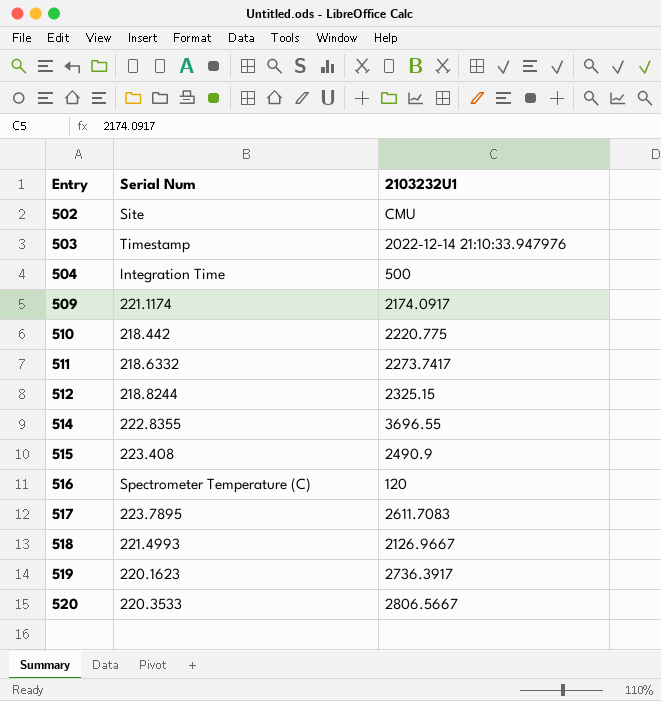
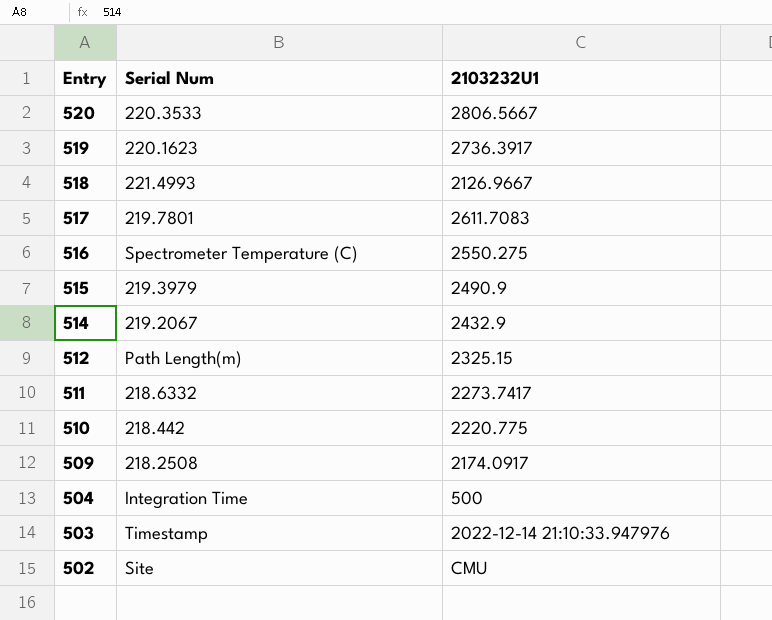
row order: Entry ascending -> Entry descending
517 | Serial Num: 223.7895 -> 219.7801
516 | 2103232U1: 120 -> 2550.275
515 | Serial Num: 223.408 -> 219.3979
514 | Serial Num: 222.8355 -> 219.2067
514 | 2103232U1: 3696.55 -> 2432.9
512 | Serial Num: 218.8244 -> Path Length(m)
509 | Serial Num: 221.1174 -> 218.2508

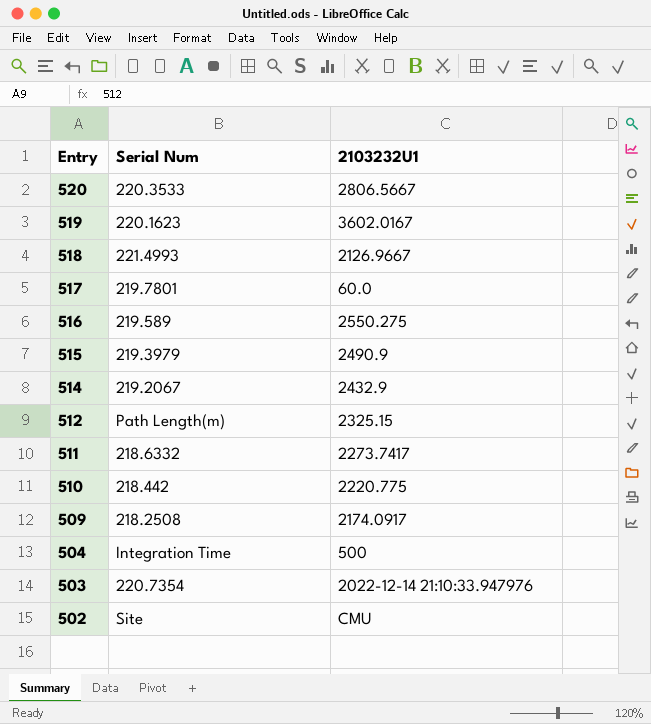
519 | 2103232U1: 2736.3917 -> 3602.0167
517 | 2103232U1: 2611.7083 -> 60.0
516 | Serial Num: Spectrometer Temperature (C) -> 219.589
503 | Serial Num: Timestamp -> 220.7354

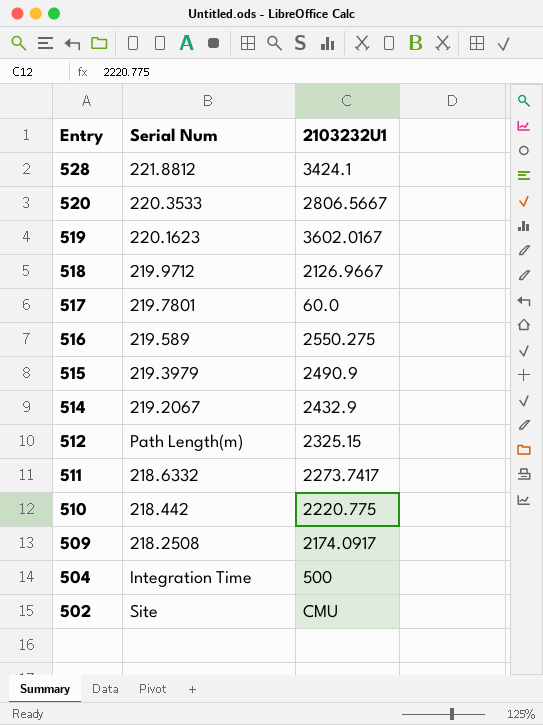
row 503: 220.7354 | 2022-12-14 21:10:33.947976 -> none
row 528: none -> 221.8812 | 3424.1
518 | Serial Num: 221.4993 -> 219.9712

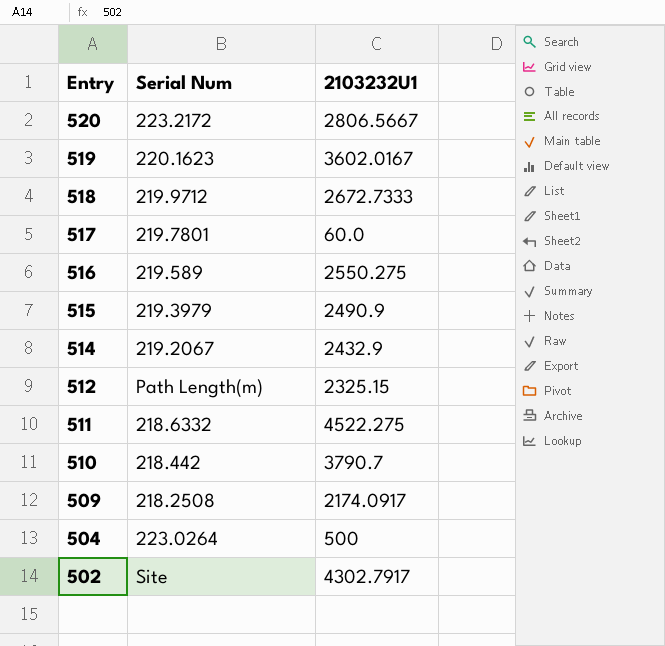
row 528: 221.8812 | 3424.1 -> none
520 | Serial Num: 220.3533 -> 223.2172
518 | 2103232U1: 2126.9667 -> 2672.7333
511 | 2103232U1: 2273.7417 -> 4522.275
510 | 2103232U1: 2220.775 -> 3790.7
504 | Serial Num: Integration Time -> 223.0264
502 | 2103232U1: CMU -> 4302.7917

